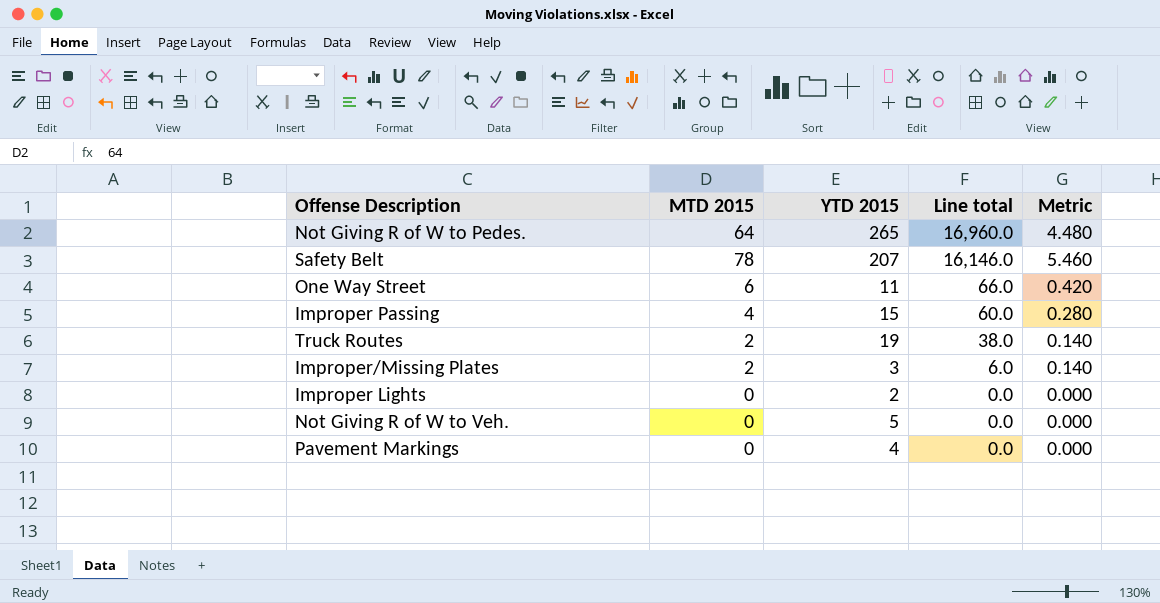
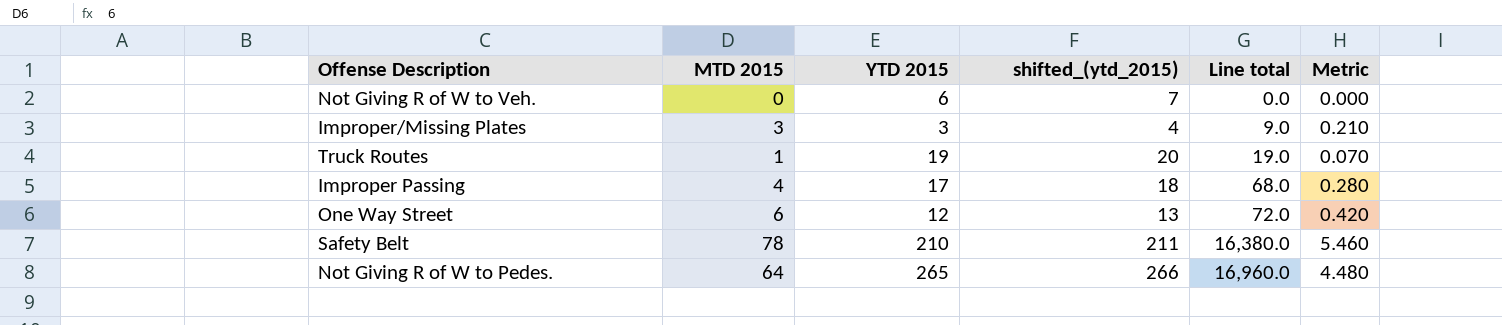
row order: Line total descending -> Line total ascending
column shifted_(ytd_2015) | formula: none -> [YTD 2015] + 1
row Improper Lights: 0 | 2 | 0.0 | 0.000 -> none
row Pavement Markings: 0 | 4 | 0.0 | 0.000 -> none
Not Giving R of W to Veh. | YTD 2015: 5 -> 6
Improper/Missing Plates | MTD 2015: 2 -> 3
Improper/Missing Plates | Line total: 6.0 -> 9.0
Improper/Missing Plates | Metric: 0.140 -> 0.210
Truck Routes | MTD 2015: 2 -> 1
Truck Routes | Line total: 38.0 -> 19.0
Truck Routes | Metric: 0.140 -> 0.070
Improper Passing | YTD 2015: 15 -> 17
Improper Passing | Line total: 60.0 -> 68.0
One Way Street | YTD 2015: 11 -> 12
One Way Street | Line total: 66.0 -> 72.0
Safety Belt | YTD 2015: 207 -> 210
Safety Belt | Line total: 16,146.0 -> 16,380.0

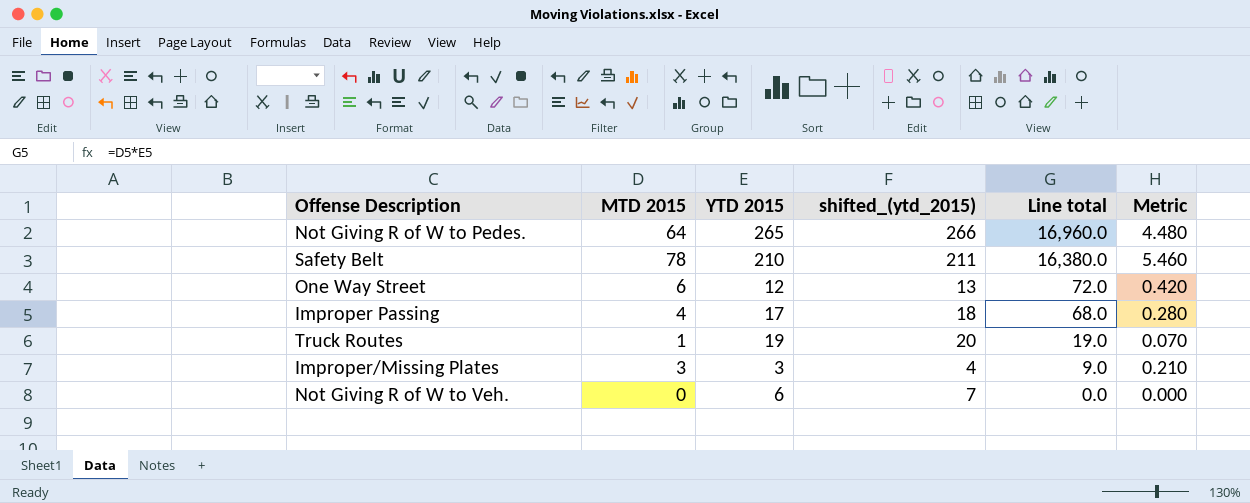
row order: Line total ascending -> Line total descending

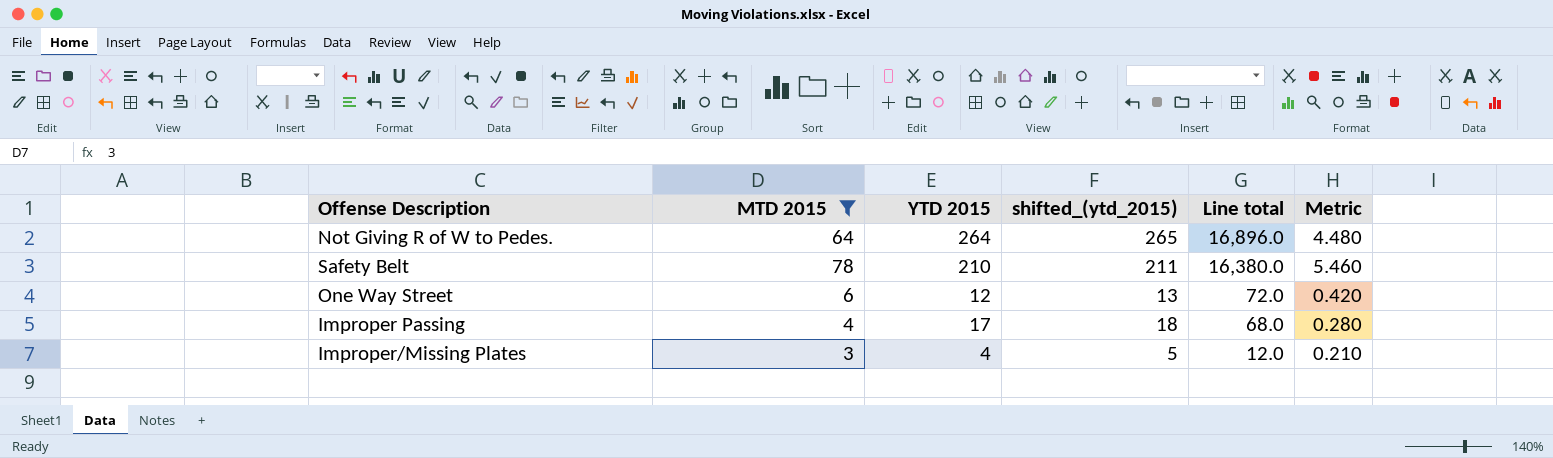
filter: none -> MTD 2015 >= 3
Not Giving R of W to Pedes. | YTD 2015: 265 -> 264
Not Giving R of W to Pedes. | shifted_(ytd_2015): 266 -> 265
Not Giving R of W to Pedes. | Line total: 16,960.0 -> 16,896.0
Improper/Missing Plates | YTD 2015: 3 -> 4
Improper/Missing Plates | shifted_(ytd_2015): 4 -> 5
Improper/Missing Plates | Line total: 9.0 -> 12.0

